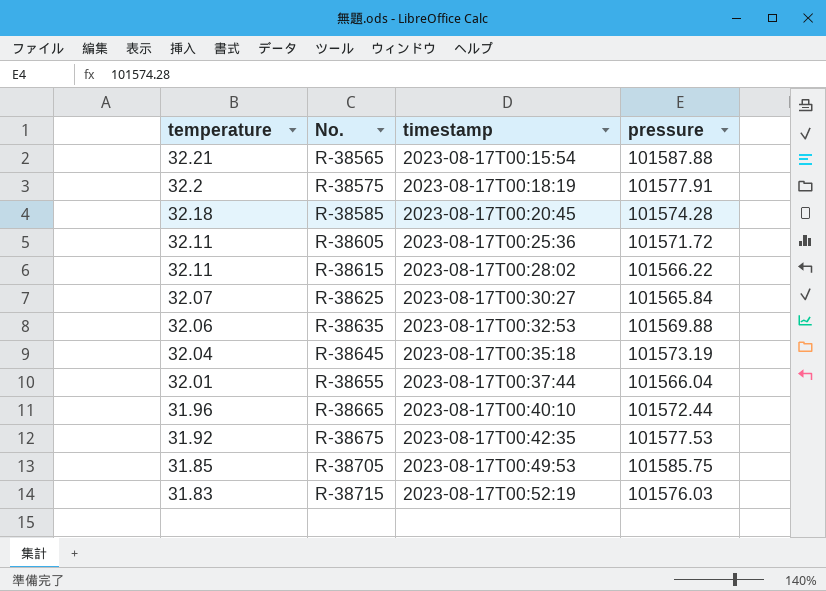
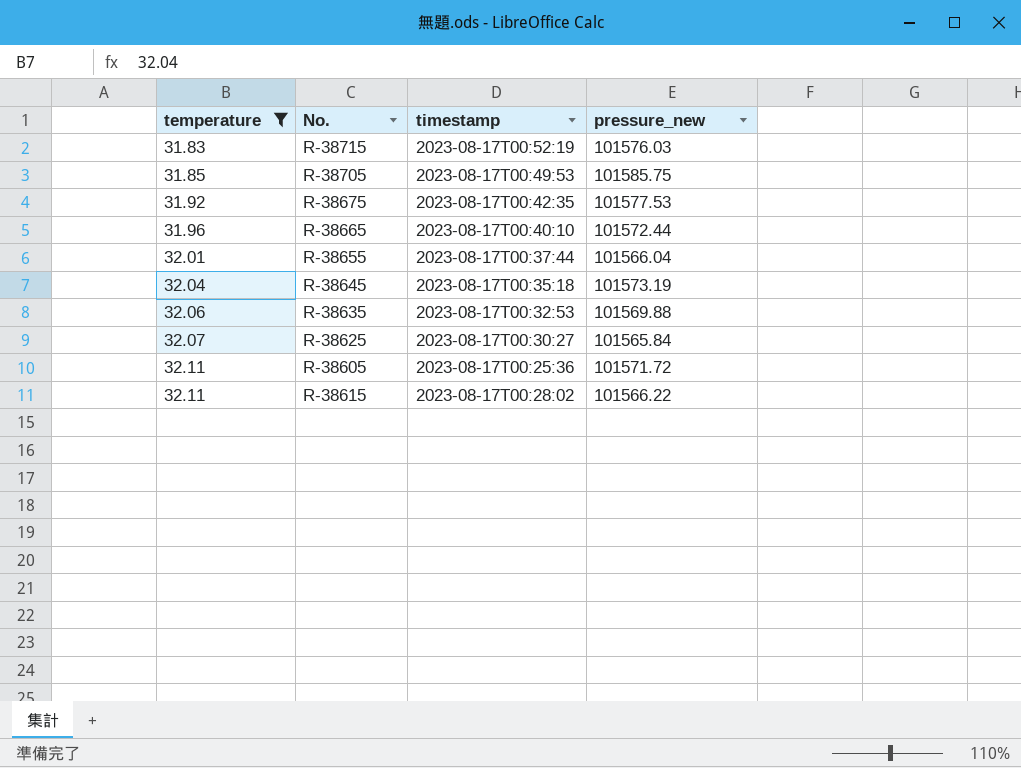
filter: none -> temperature <= 32.11
row order: temperature descending -> temperature ascending
column name: pressure -> pressure_new

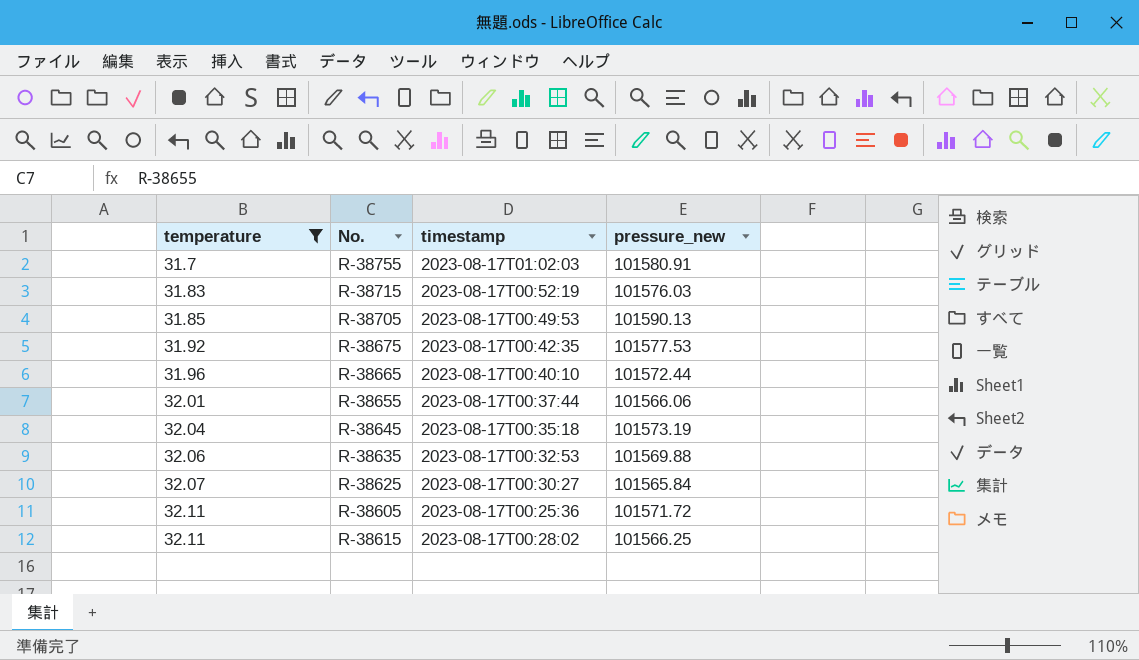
row R-38755: none -> 31.7 | 2023-08-17T01:02:03 | 101580.91
R-38705 | pressure_new: 101585.75 -> 101590.13
R-38655 | pressure_new: 101566.04 -> 101566.06
R-38615 | pressure_new: 101566.22 -> 101566.25

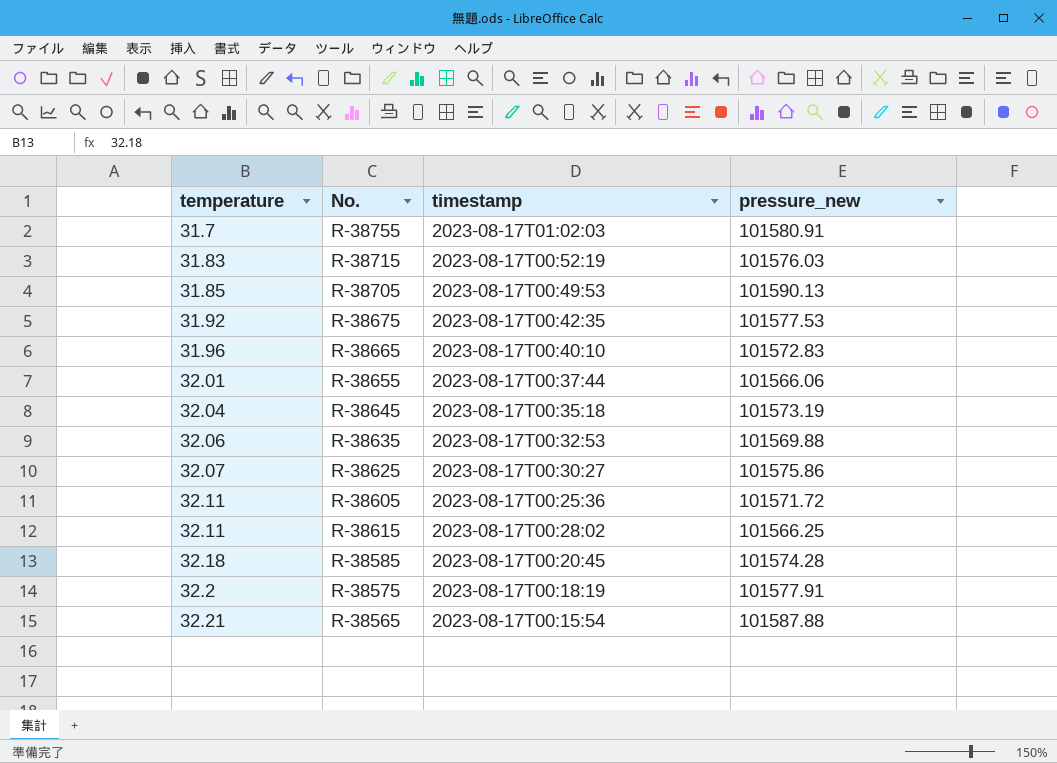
filter: temperature <= 32.11 -> none
R-38665 | pressure_new: 101572.44 -> 101572.83
R-38625 | pressure_new: 101565.84 -> 101575.86

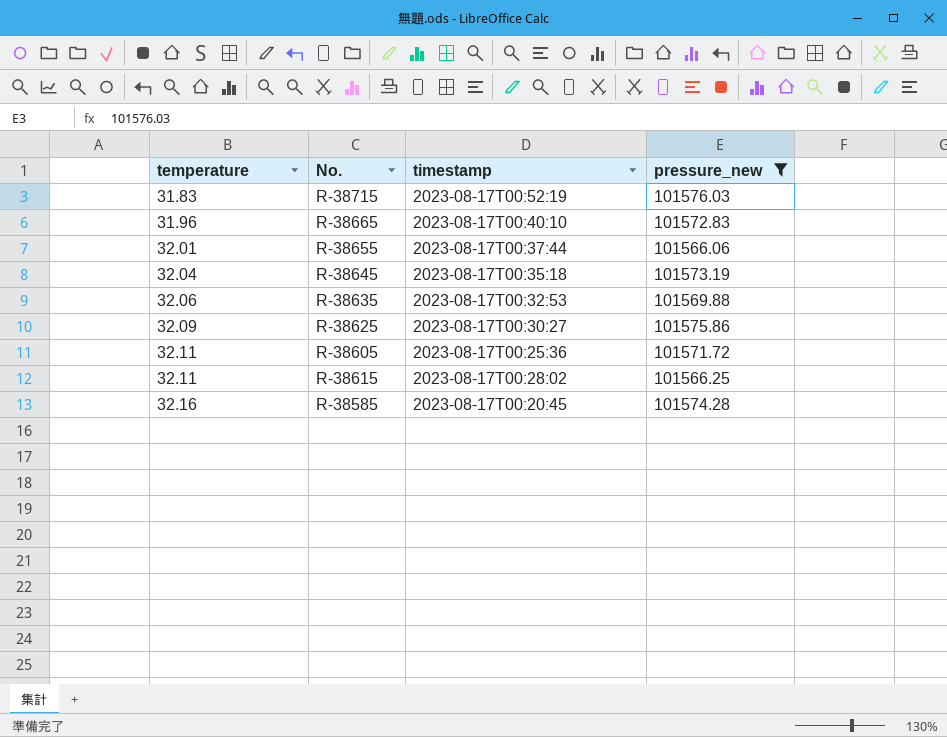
filter: none -> pressure_new <= 101576.03
R-38625 | temperature: 32.07 -> 32.09
R-38585 | temperature: 32.18 -> 32.16

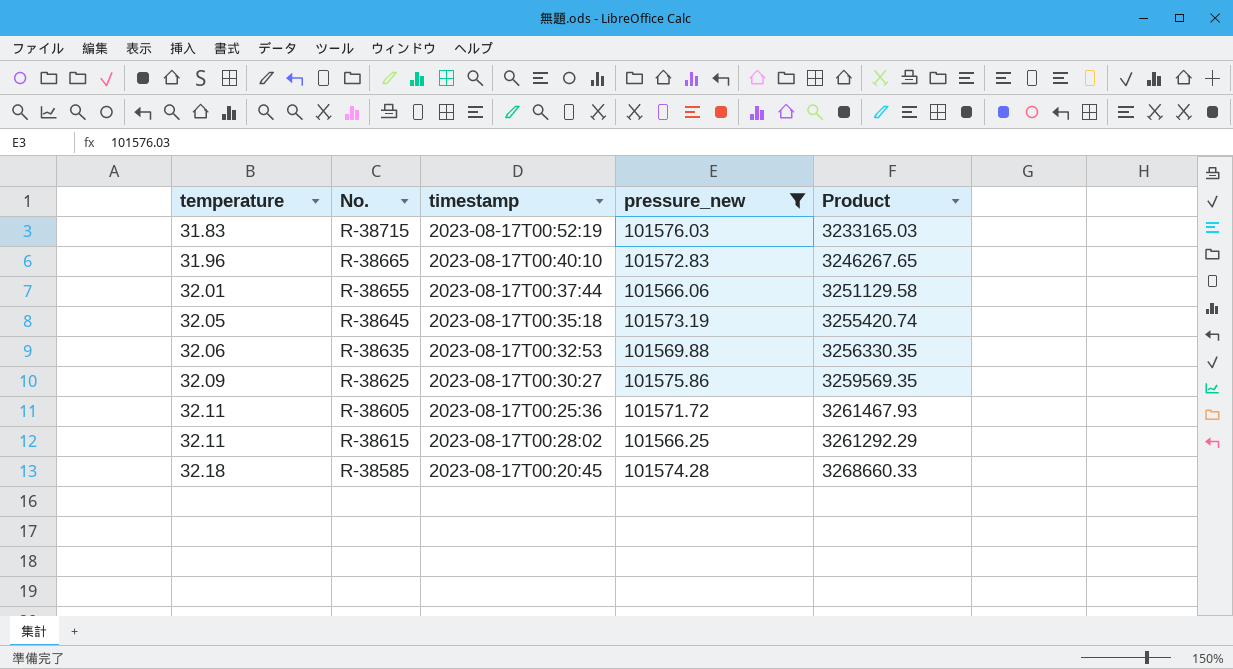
column Product | formula: none -> [temperature] * [pressure_new]
R-38645 | temperature: 32.04 -> 32.05
R-38585 | temperature: 32.16 -> 32.18

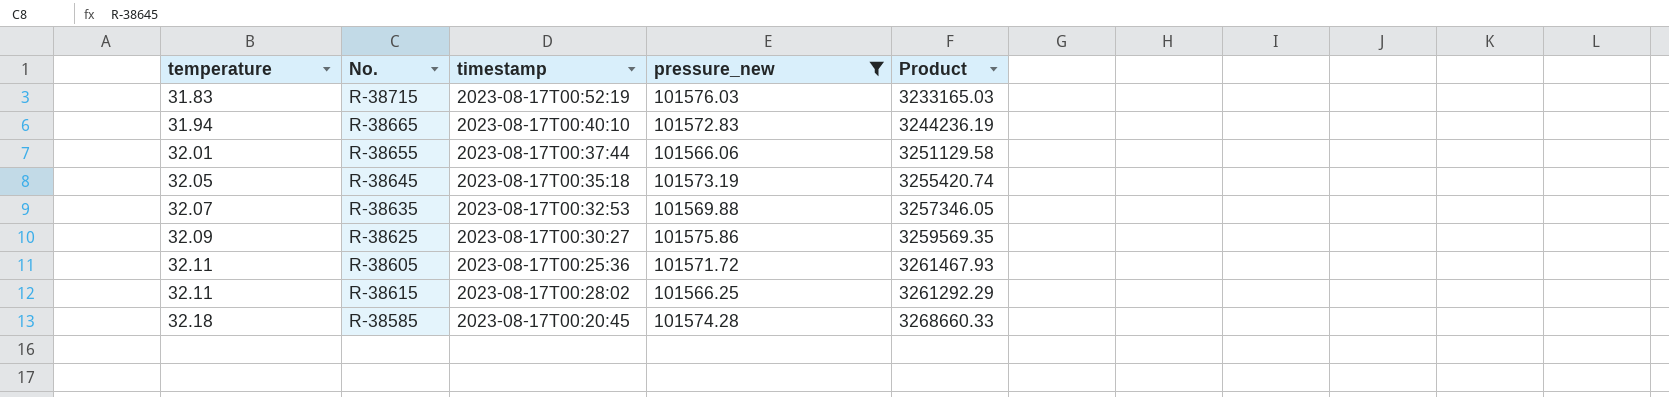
R-38665 | temperature: 31.96 -> 31.94
R-38665 | Product: 3246267.65 -> 3244236.19
R-38635 | temperature: 32.06 -> 32.07
R-38635 | Product: 3256330.35 -> 3257346.05

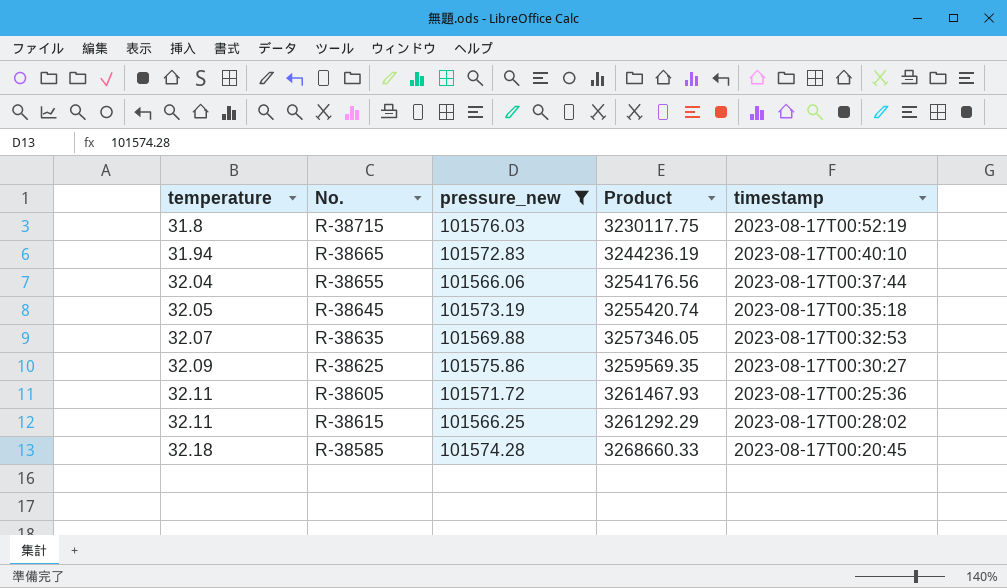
column timestamp | position: 3 -> 5
R-38715 | temperature: 31.83 -> 31.8
R-38715 | Product: 3233165.03 -> 3230117.75
R-38655 | temperature: 32.01 -> 32.04
R-38655 | Product: 3251129.58 -> 3254176.56

